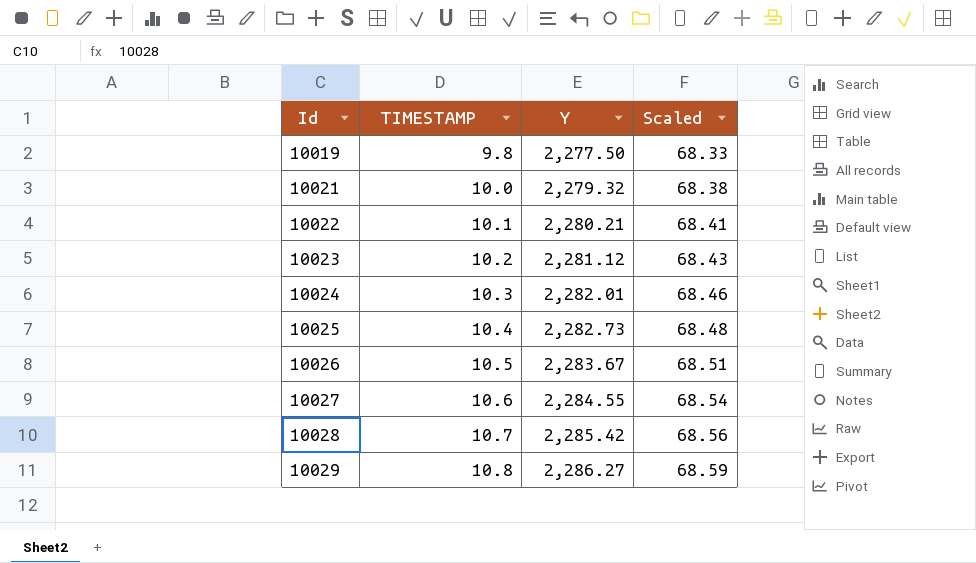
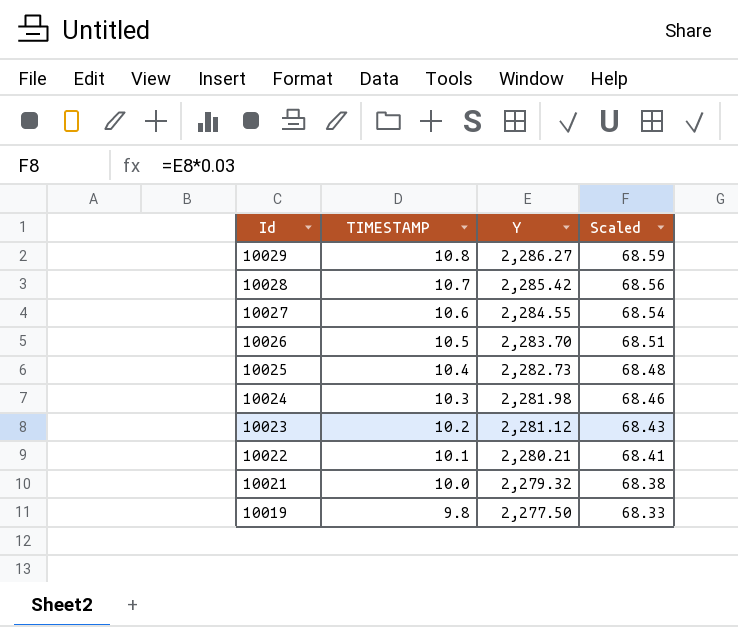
row order: Id ascending -> Id descending
10026 | Y: 2,283.67 -> 2,283.70
10024 | Y: 2,282.01 -> 2,281.98

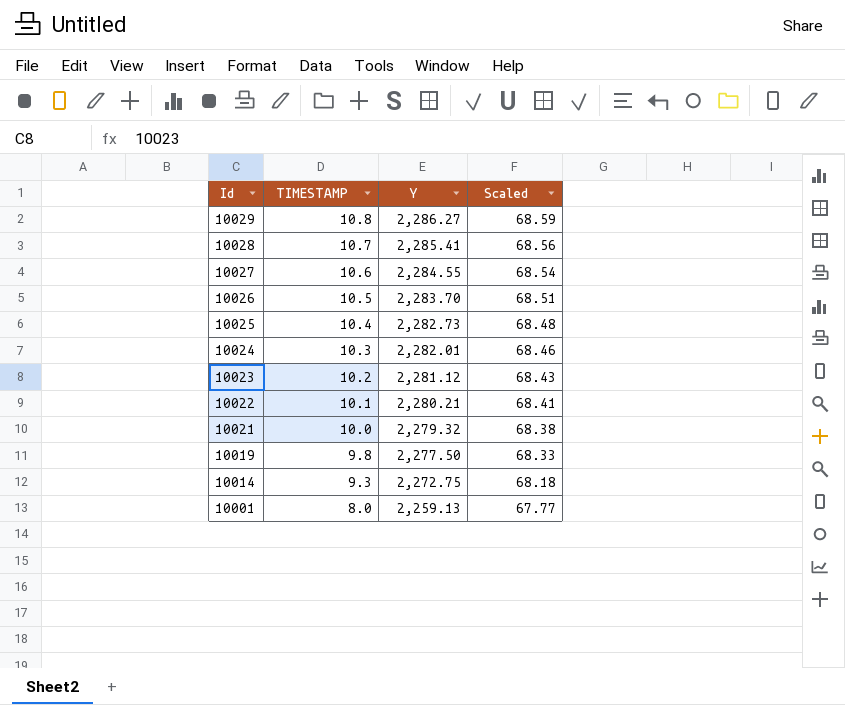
10028 | Y: 2,285.42 -> 2,285.41
10024 | Y: 2,281.98 -> 2,282.01
row 10014: none -> 9.3 | 2,272.75 | 68.18
row 10001: none -> 8.0 | 2,259.13 | 67.77

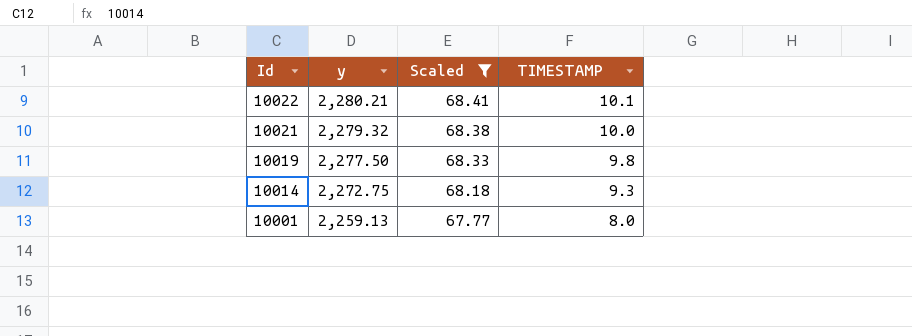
filter: none -> Scaled <= 68.41
column name: Y -> y
column TIMESTAMP | position: 2 -> 4

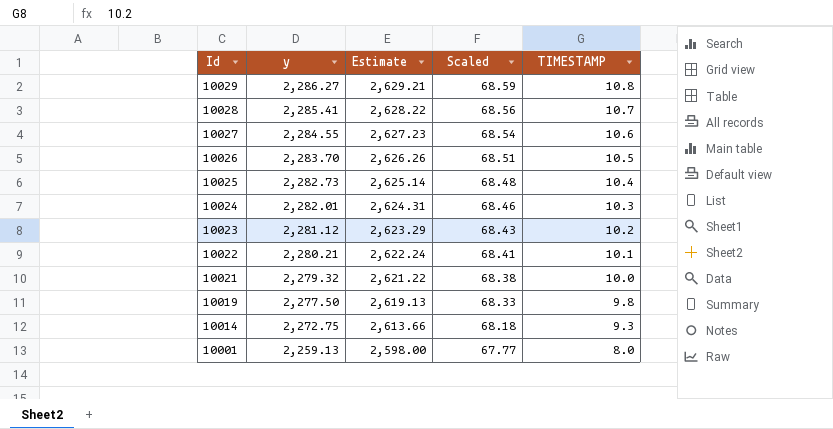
filter: Scaled <= 68.41 -> none
column Estimate | formula: none -> [y] * 1.15

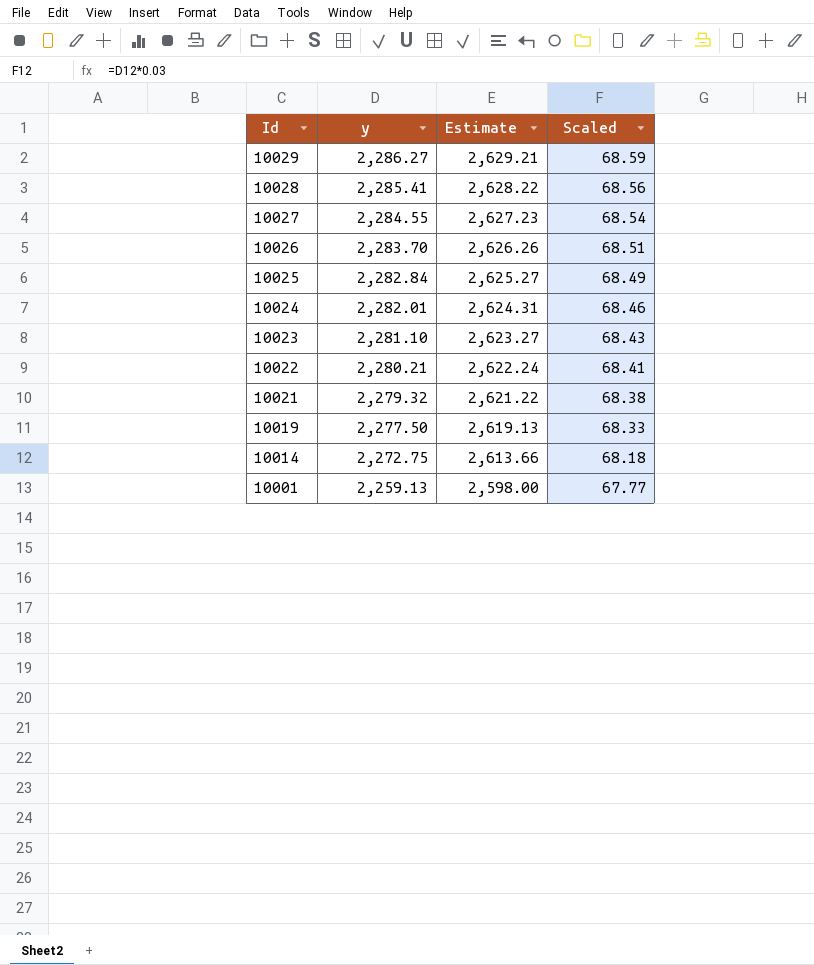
column TIMESTAMP | position: 5 -> none
10025 | y: 2,282.73 -> 2,282.84
10025 | Estimate: 2,625.14 -> 2,625.27
10025 | Scaled: 68.48 -> 68.49
10023 | y: 2,281.12 -> 2,281.10
10023 | Estimate: 2,623.29 -> 2,623.27

